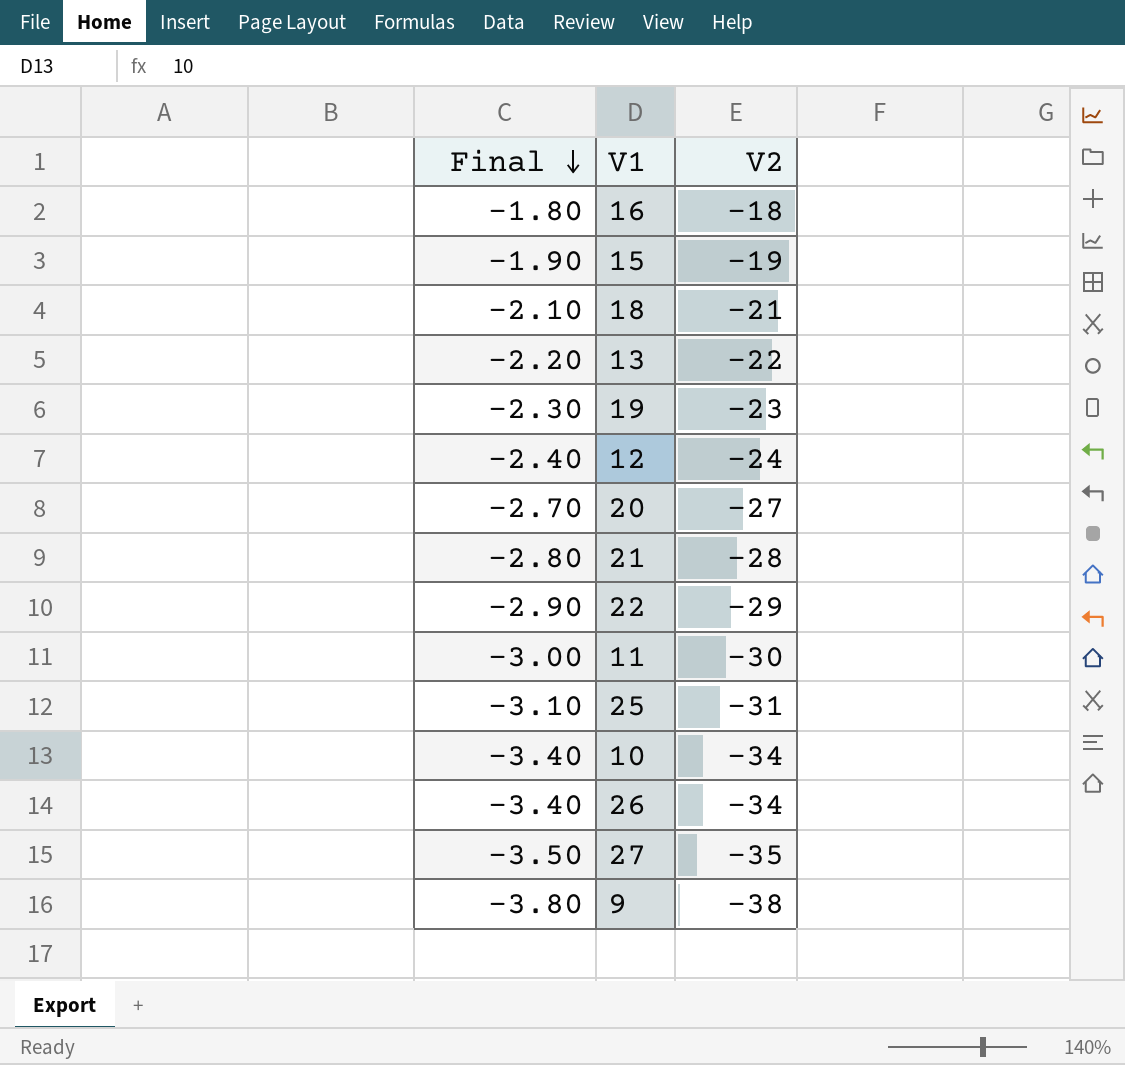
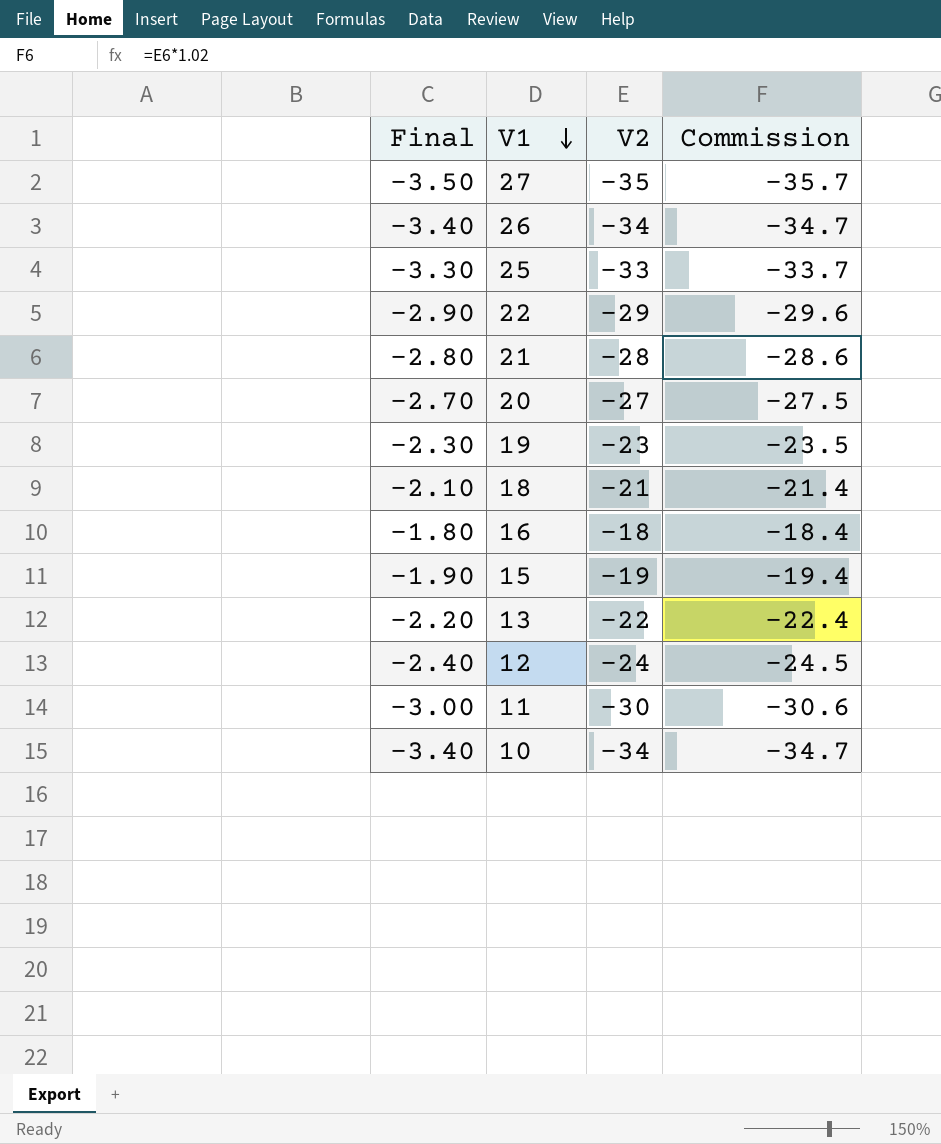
row order: Final descending -> V1 descending
column Commission | formula: none -> [V2] * 1.02
row 9: -3.80 | -38 -> none
25 | Final: -3.10 -> -3.30
25 | V2: -31 -> -33

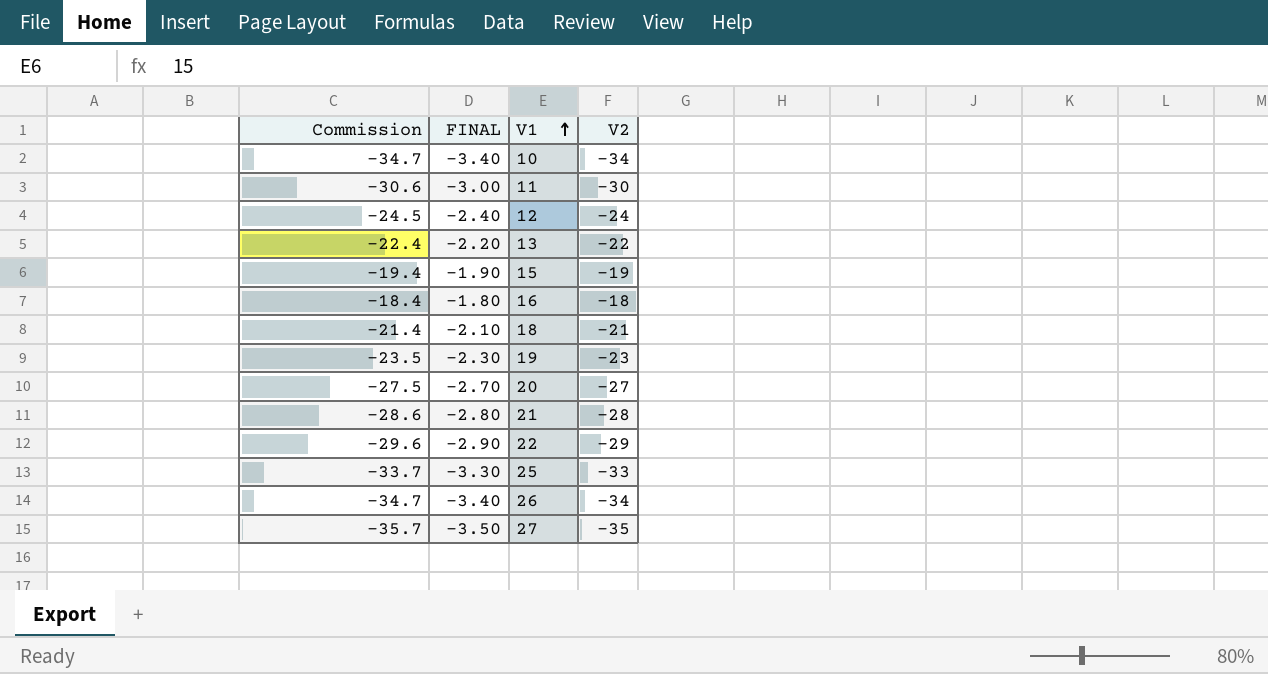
row order: V1 descending -> V1 ascending
column Commission | position: 4 -> 1
column name: Final -> FINAL

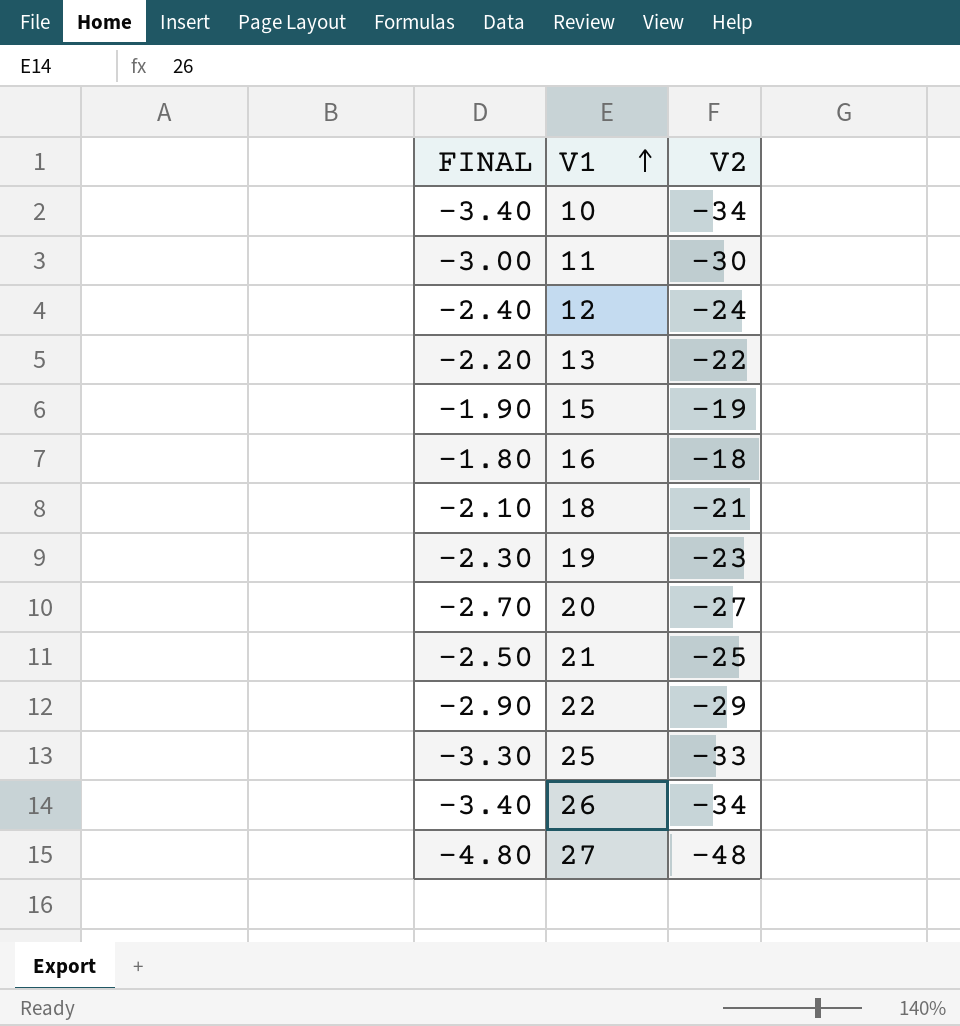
column Commission | formula: [V2] * 1.02 -> none
21 | FINAL: -2.80 -> -2.50
21 | V2: -28 -> -25
27 | FINAL: -3.50 -> -4.80
27 | V2: -35 -> -48

